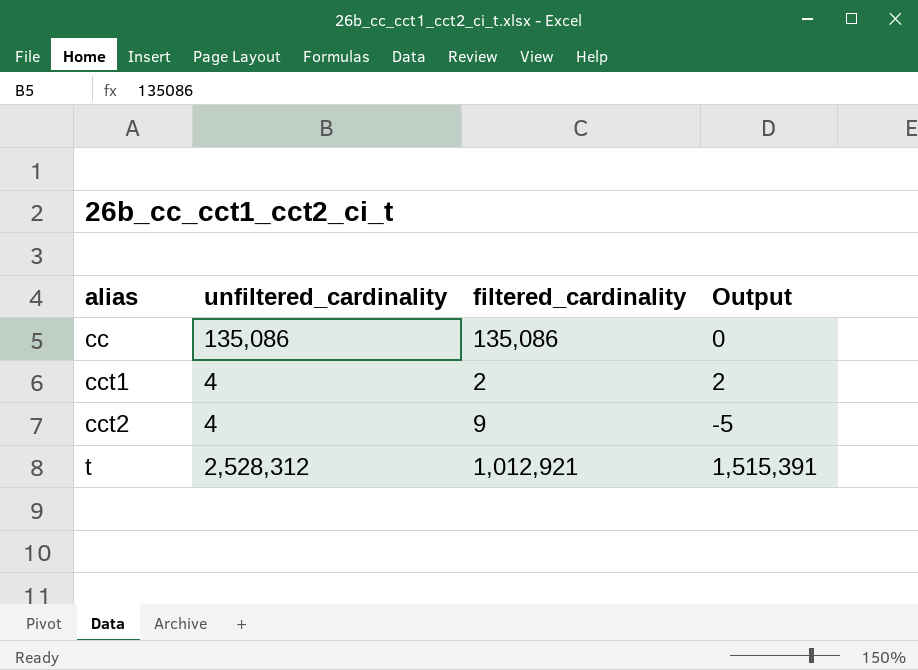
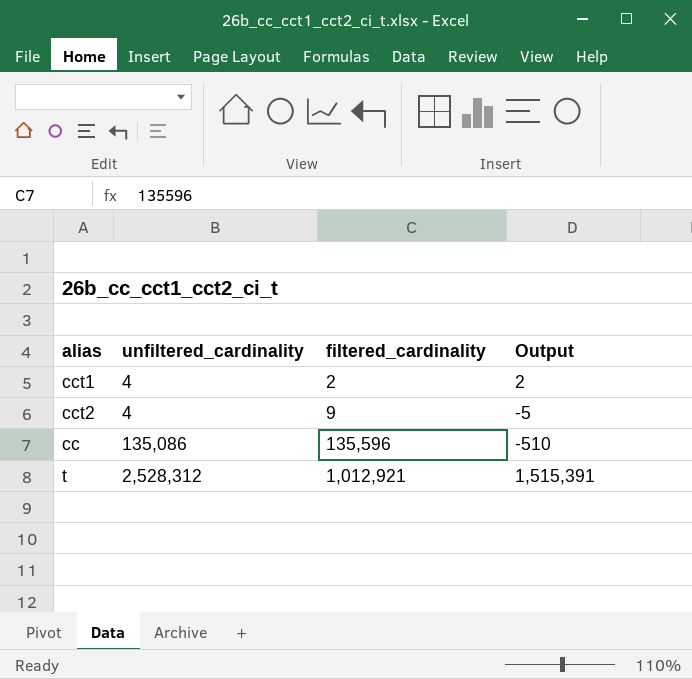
row order: alias ascending -> unfiltered_cardinality ascending
cc | filtered_cardinality: 135,086 -> 135,596
cc | Output: 0 -> -510

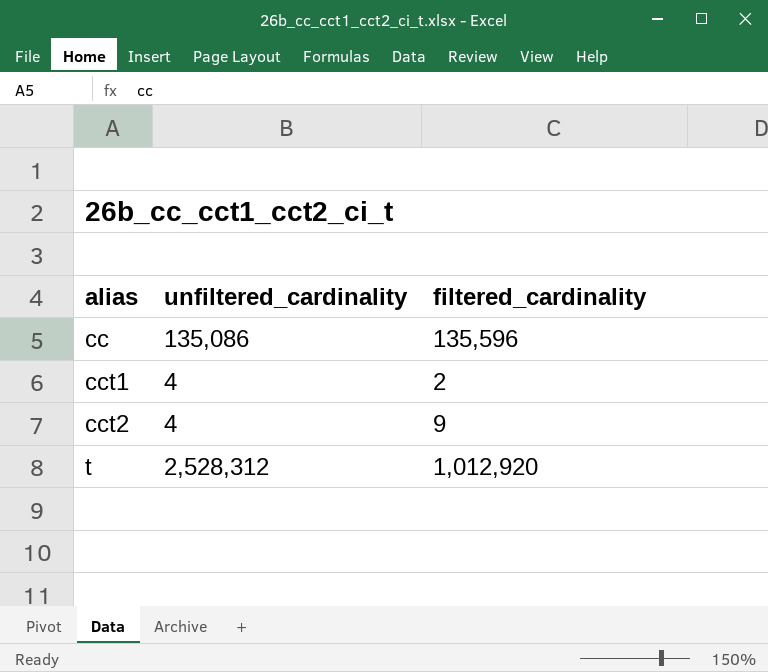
row order: unfiltered_cardinality ascending -> alias ascending
column Output | formula: [unfiltered_cardinality] - [filtered_cardinality] -> none
t | filtered_cardinality: 1,012,921 -> 1,012,920

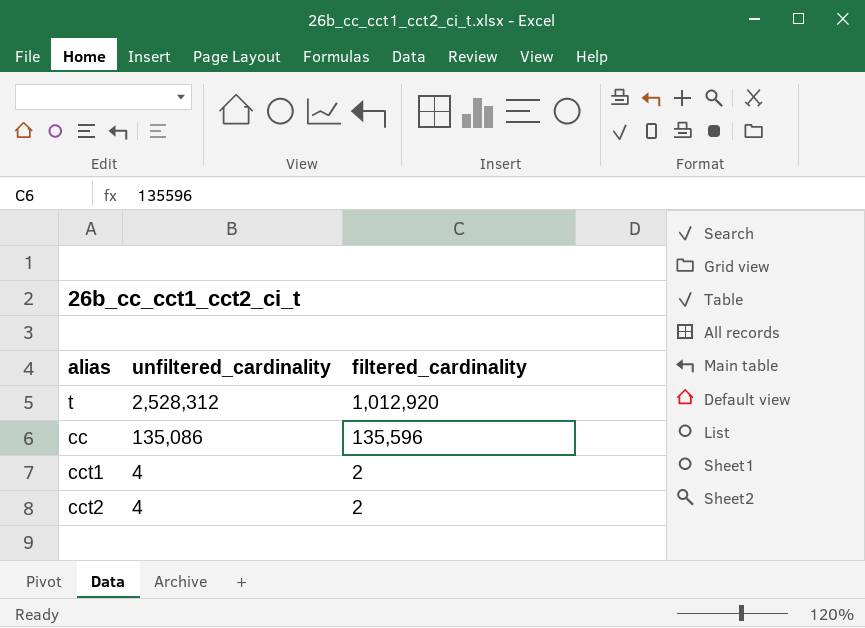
row order: alias ascending -> unfiltered_cardinality descending
cct2 | filtered_cardinality: 9 -> 2

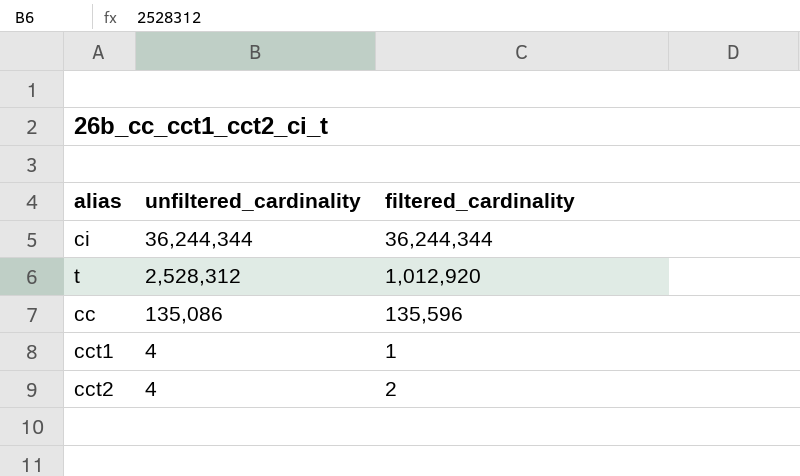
row ci: none -> 36,244,344 | 36,244,344
cct1 | filtered_cardinality: 2 -> 1

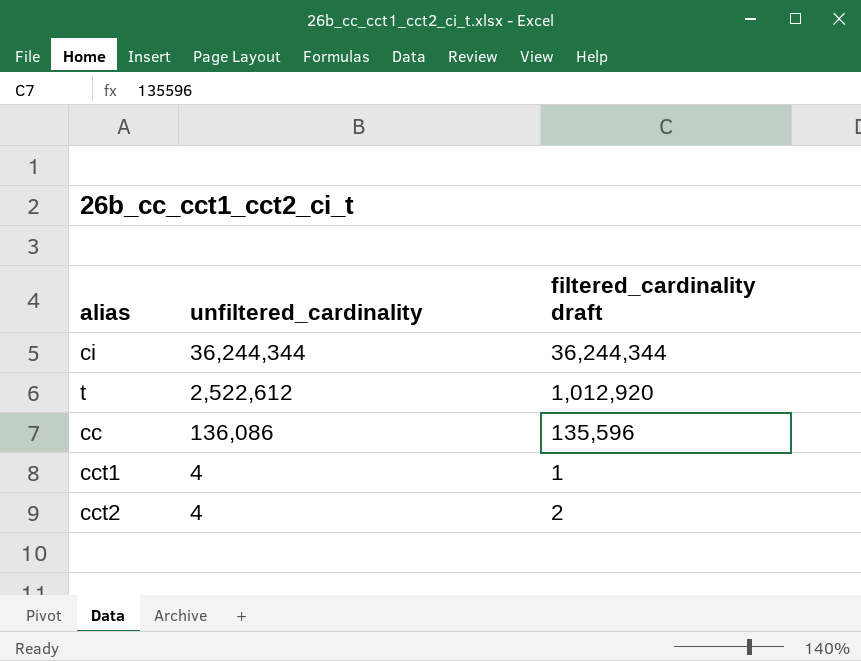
column name: filtered_cardinality -> filtered_cardinality draft
t | unfiltered_cardinality: 2,528,312 -> 2,522,612
cc | unfiltered_cardinality: 135,086 -> 136,086

